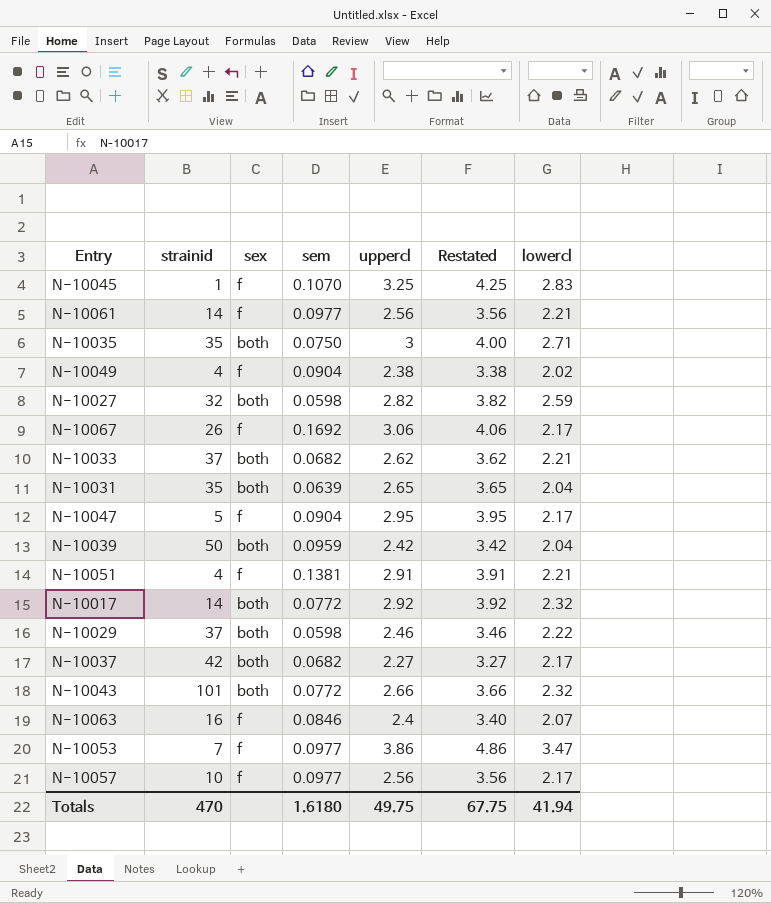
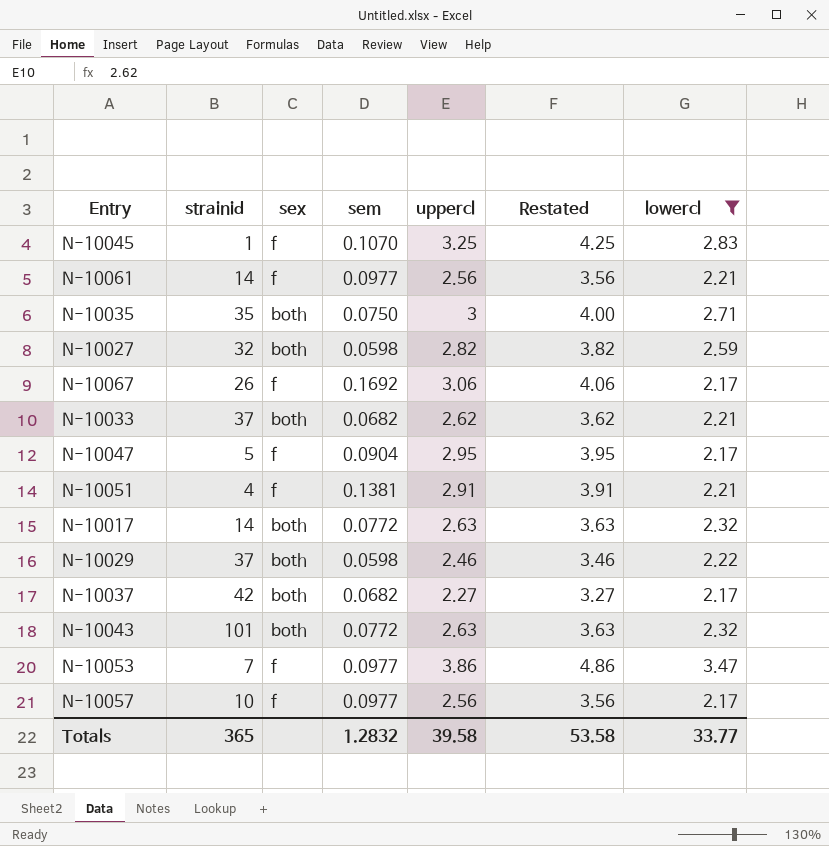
filter: none -> lowercl >= 2.17
N-10017 | uppercl: 2.92 -> 2.63
N-10017 | Restated: 3.92 -> 3.63
N-10043 | uppercl: 2.66 -> 2.63
N-10043 | Restated: 3.66 -> 3.63
Totals | strainid: 470 -> 365
Totals | sem: 1.6180 -> 1.2832
Totals | uppercl: 49.75 -> 39.58
Totals | Restated: 67.75 -> 53.58
Totals | lowercl: 41.94 -> 33.77

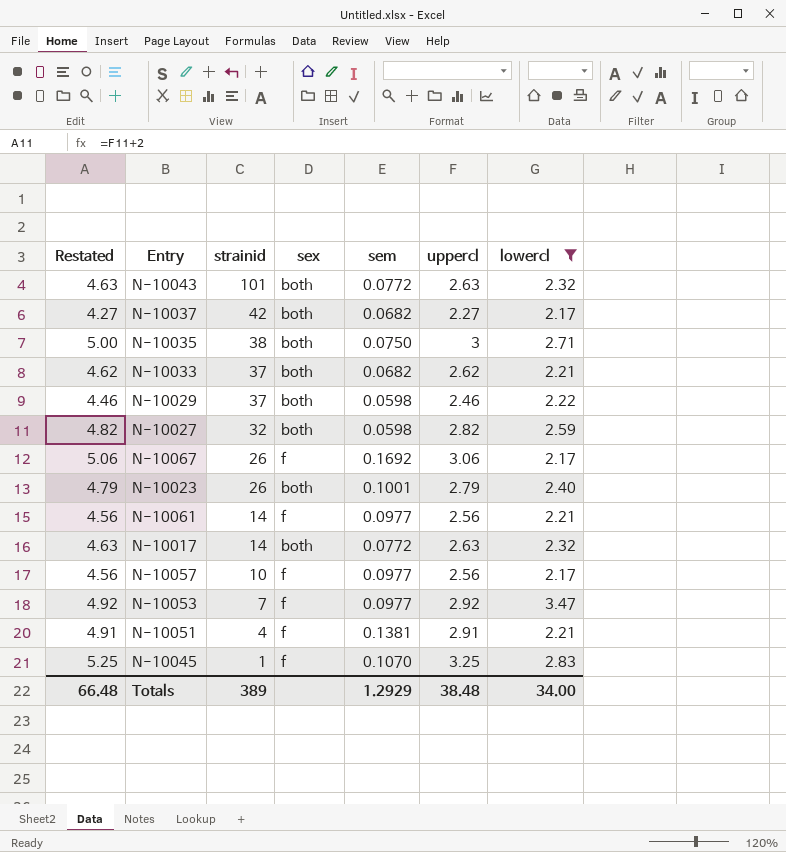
row order: none -> strainid descending
column Restated | formula: [uppercl] + 1 -> [uppercl] + 2
column Restated | position: 6 -> 1
row N-10047: 5 | f | 0.0904 | 2.95 | 3.95 | 2.17 -> none
N-10035 | strainid: 35 -> 38
row N-10023: none -> 4.79 | 26 | both | 0.1001 | 2.79 | 2.40
N-10053 | uppercl: 3.86 -> 2.92
Totals | Restated: 53.58 -> 66.48
Totals | strainid: 365 -> 389
Totals | sem: 1.2832 -> 1.2929
Totals | uppercl: 39.58 -> 38.48
Totals | lowercl: 33.77 -> 34.00

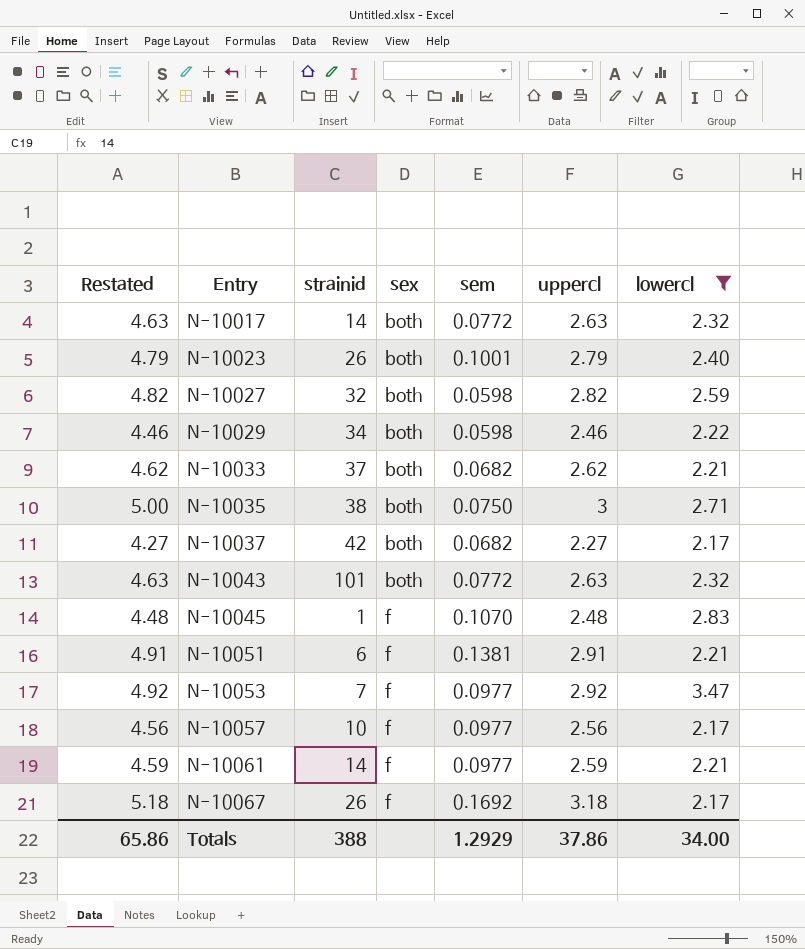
row order: strainid descending -> Entry ascending
N-10029 | strainid: 37 -> 34
N-10045 | Restated: 5.25 -> 4.48
N-10045 | uppercl: 3.25 -> 2.48
N-10051 | strainid: 4 -> 6
N-10061 | Restated: 4.56 -> 4.59
N-10061 | uppercl: 2.56 -> 2.59
N-10067 | Restated: 5.06 -> 5.18
N-10067 | uppercl: 3.06 -> 3.18
Totals | Restated: 66.48 -> 65.86
Totals | strainid: 389 -> 388
Totals | uppercl: 38.48 -> 37.86

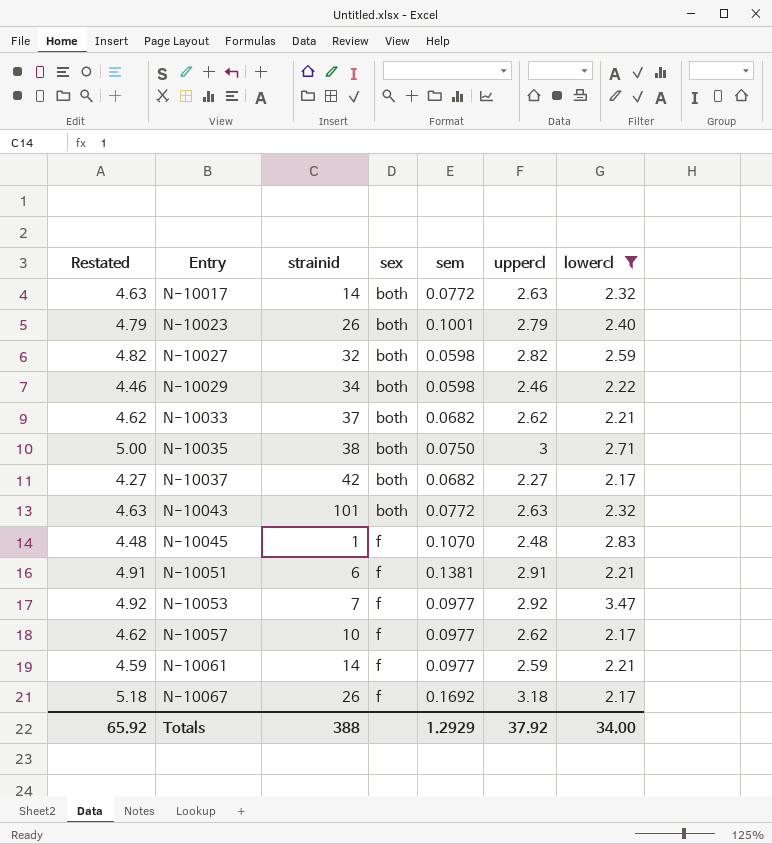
N-10057 | Restated: 4.56 -> 4.62
N-10057 | uppercl: 2.56 -> 2.62
Totals | Restated: 65.86 -> 65.92
Totals | uppercl: 37.86 -> 37.92

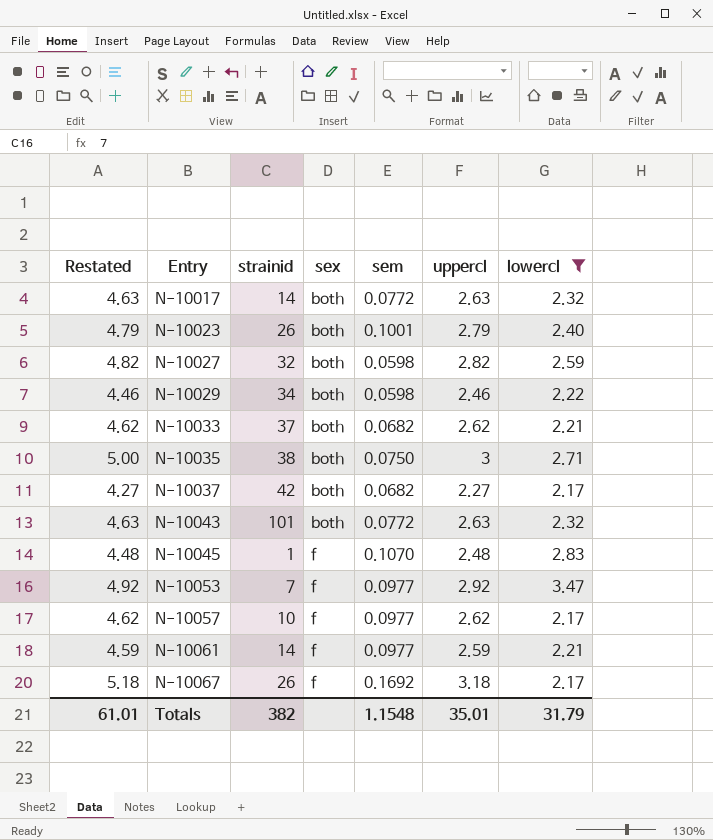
row N-10051: 4.91 | 6 | f | 0.1381 | 2.91 | 2.21 -> none
Totals | Restated: 65.92 -> 61.01
Totals | strainid: 388 -> 382
Totals | sem: 1.2929 -> 1.1548
Totals | uppercl: 37.92 -> 35.01
Totals | lowercl: 34.00 -> 31.79

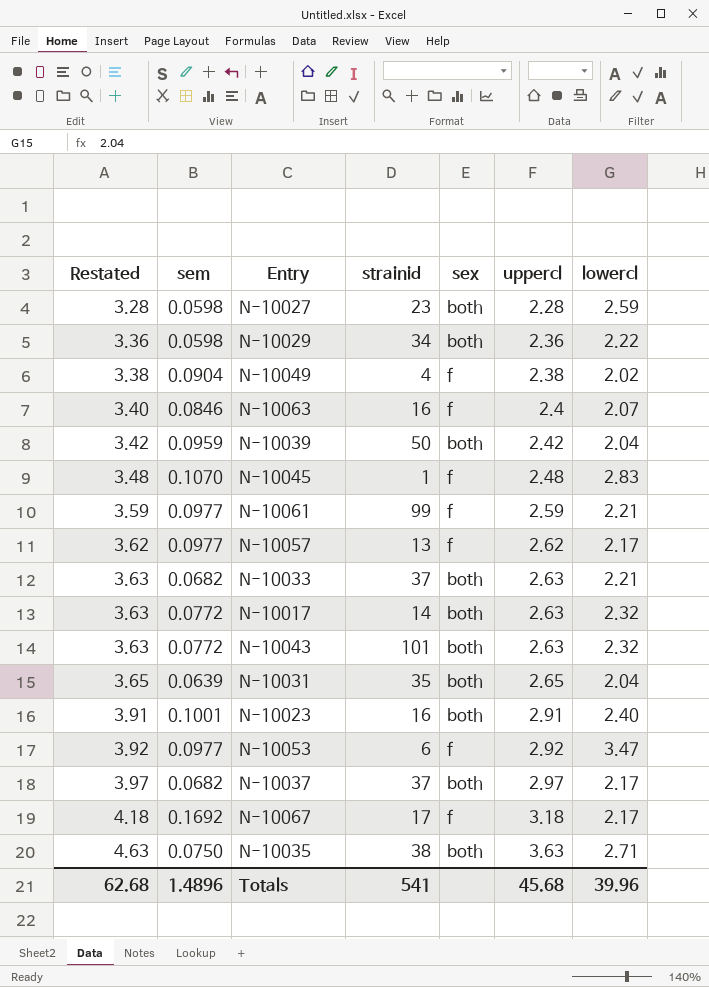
filter: lowercl >= 2.17 -> none
row order: Entry ascending -> Restated ascending
column Restated | formula: [uppercl] + 2 -> [uppercl] + 1
column sem | position: 5 -> 2
N-10027 | strainid: 32 -> 23
N-10027 | uppercl: 2.82 -> 2.28
N-10029 | uppercl: 2.46 -> 2.36
N-10061 | strainid: 14 -> 99
N-10057 | strainid: 10 -> 13
N-10033 | uppercl: 2.62 -> 2.63
N-10023 | strainid: 26 -> 16
N-10023 | uppercl: 2.79 -> 2.91
N-10053 | strainid: 7 -> 6
N-10037 | strainid: 42 -> 37
N-10037 | uppercl: 2.27 -> 2.97
N-10067 | strainid: 26 -> 17
N-10035 | uppercl: 3 -> 3.63
Totals | Restated: 61.01 -> 62.68
Totals | sem: 1.1548 -> 1.4896
Totals | strainid: 382 -> 541
Totals | uppercl: 35.01 -> 45.68
Totals | lowercl: 31.79 -> 39.96

